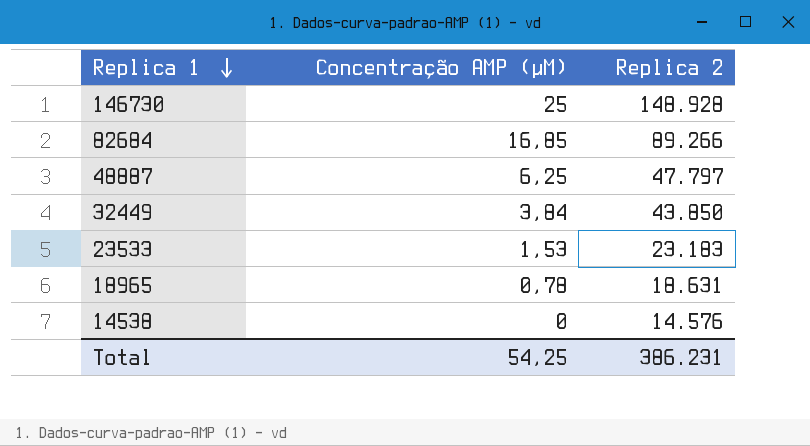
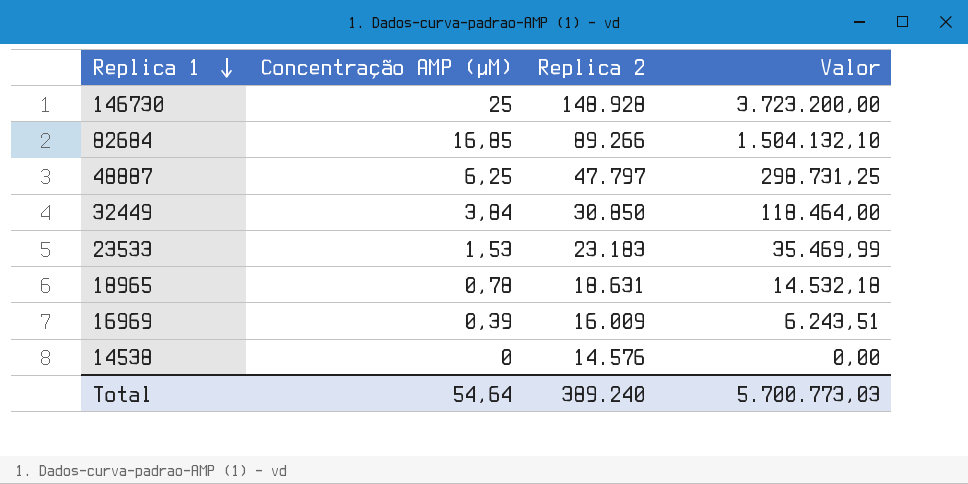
column Valor | formula: none -> [Concentração AMP (µM)] * [Replica 2]
32449 | Replica 2: 43.850 -> 30.850
row 16969: none -> 0,39 | 16.009 | 6.243,51
Total | Concentração AMP (µM): 54,25 -> 54,64
Total | Replica 2: 386.231 -> 389.240

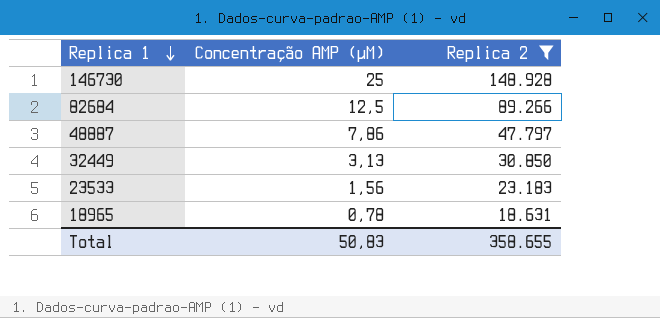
filter: none -> Replica 2 >= 18.631
column Valor | formula: [Concentração AMP (µM)] * [Replica 2] -> none
82684 | Concentração AMP (µM): 16,85 -> 12,5
48887 | Concentração AMP (µM): 6,25 -> 7,86
32449 | Concentração AMP (µM): 3,84 -> 3,13
23533 | Concentração AMP (µM): 1,53 -> 1,56
Total | Concentração AMP (µM): 54,64 -> 50,83
Total | Replica 2: 389.240 -> 358.655

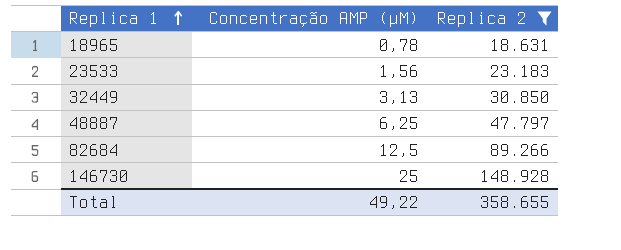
row order: Replica 1 descending -> Replica 1 ascending
48887 | Concentração AMP (µM): 7,86 -> 6,25
Total | Concentração AMP (µM): 50,83 -> 49,22

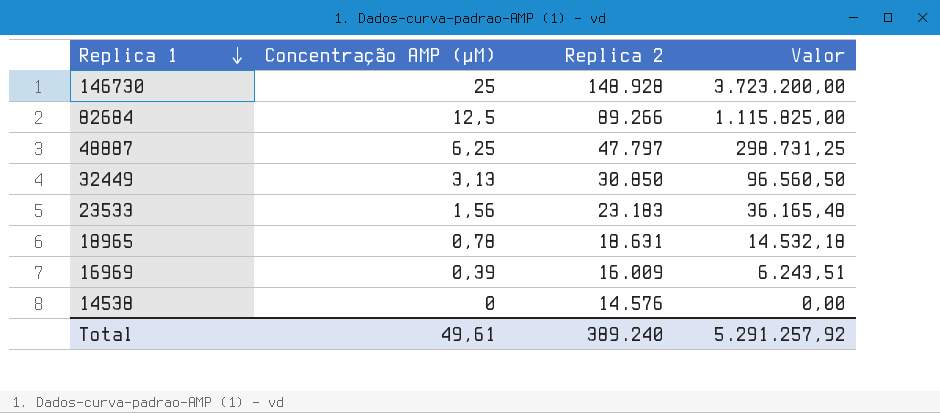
filter: Replica 2 >= 18.631 -> none
row order: Replica 1 ascending -> Replica 1 descending
column Valor | formula: none -> [Concentração AMP (µM)] * [Replica 2]
Total | Concentração AMP (µM): 49,22 -> 49,61
Total | Replica 2: 358.655 -> 389.240

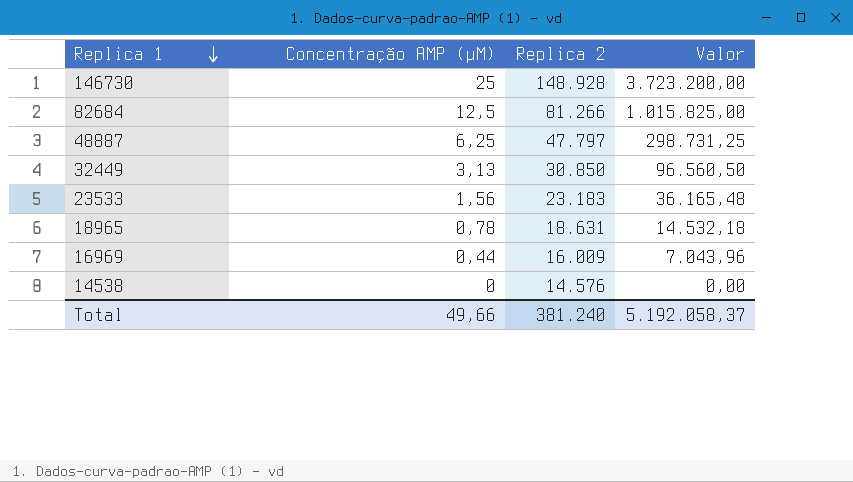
82684 | Replica 2: 89.266 -> 81.266
82684 | Valor: 1.115.825,00 -> 1.015.825,00
16969 | Concentração AMP (µM): 0,39 -> 0,44
16969 | Valor: 6.243,51 -> 7.043,96
Total | Concentração AMP (µM): 49,61 -> 49,66
Total | Replica 2: 389.240 -> 381.240
Total | Valor: 5.291.257,92 -> 5.192.058,37

